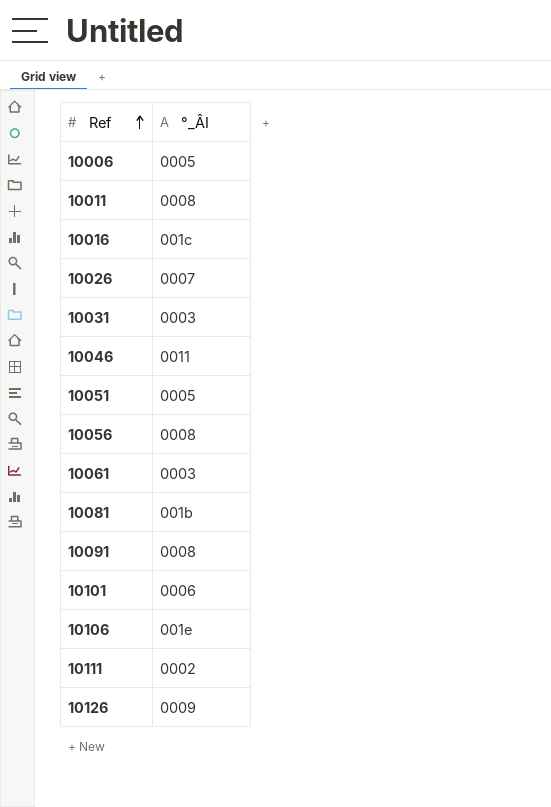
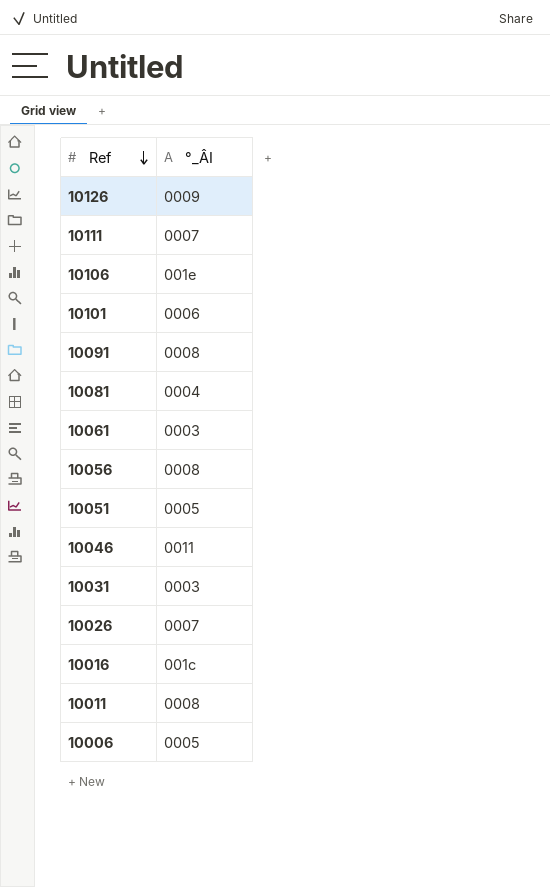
row order: Ref ascending -> Ref descending
10111 | °_ÂI: 0002 -> 0007
10081 | °_ÂI: 001b -> 0004

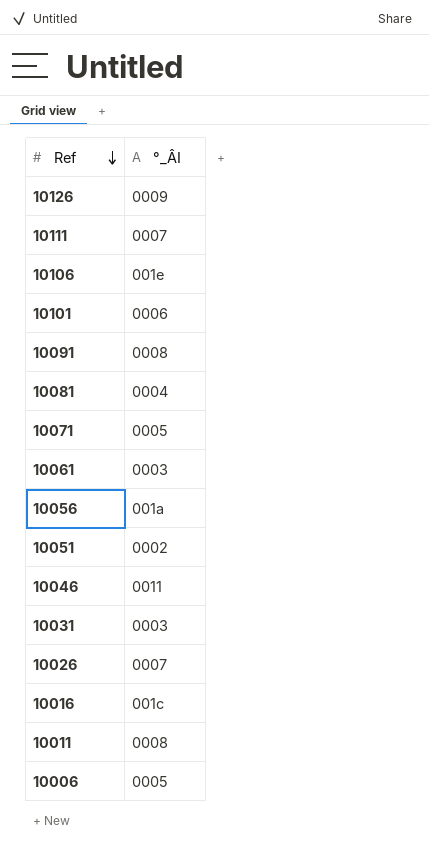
row 10071: none -> 0005
10056 | °_ÂI: 0008 -> 001a
10051 | °_ÂI: 0005 -> 0002

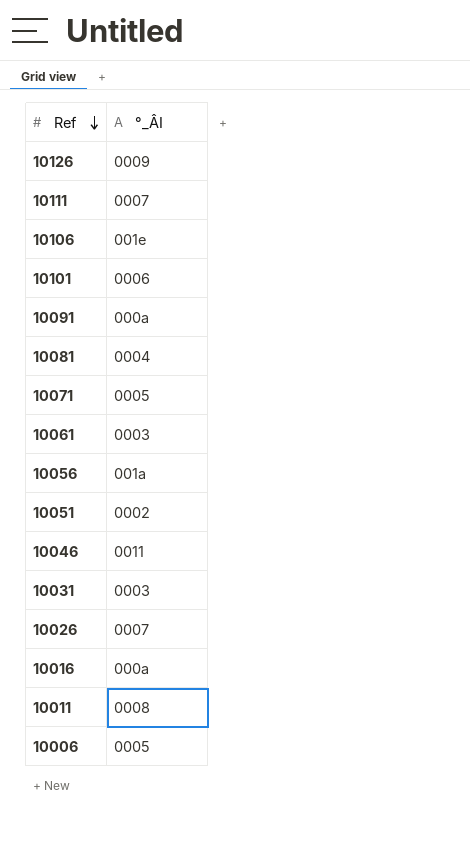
10091 | °_ÂI: 0008 -> 000a
10016 | °_ÂI: 001c -> 000a

